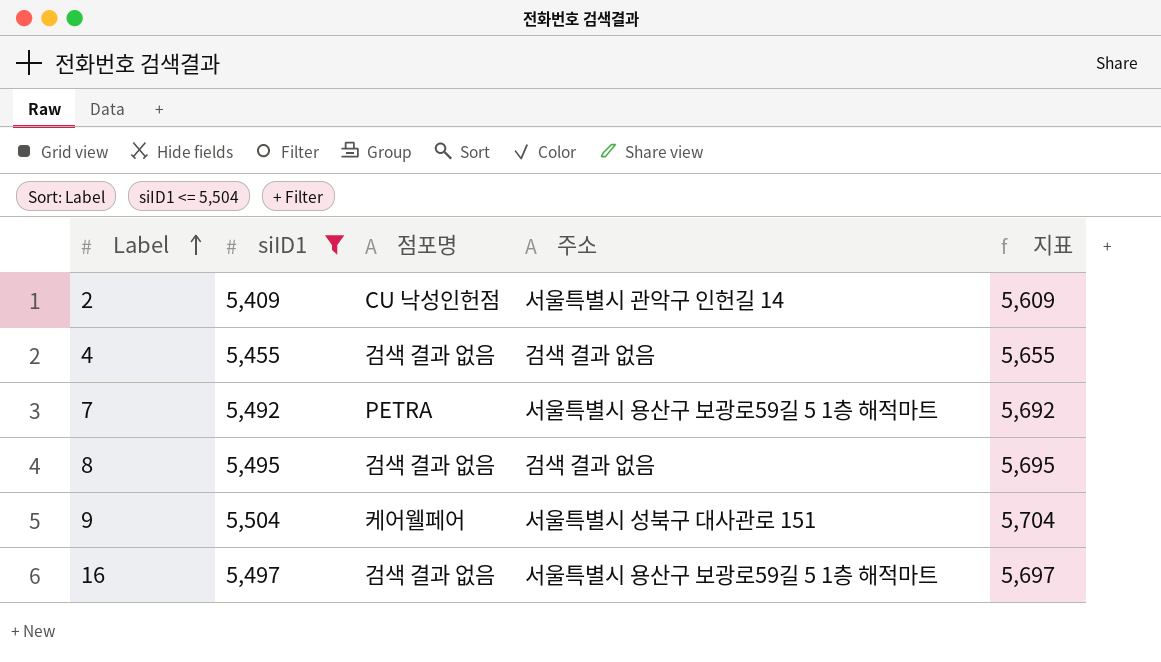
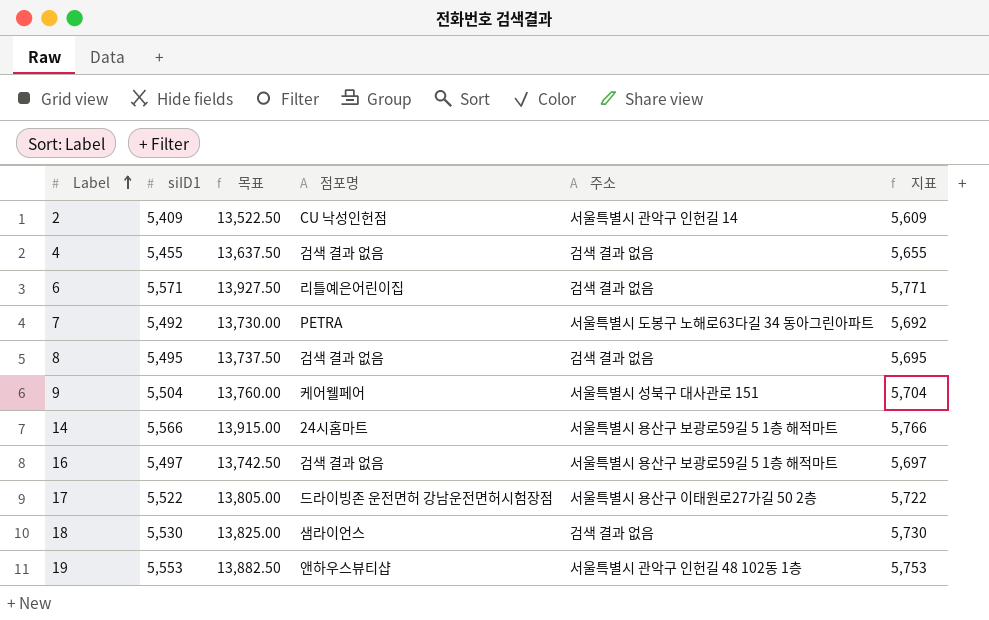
filter: siID1 <= 5,504 -> none
column 목표 | formula: none -> [siID1] * 2.5
7 | 주소: 서울특별시 용산구 보광로59길 5 1층 해적마트 -> 서울특별시 도봉구 노해로63다길 34 동아그린아파트

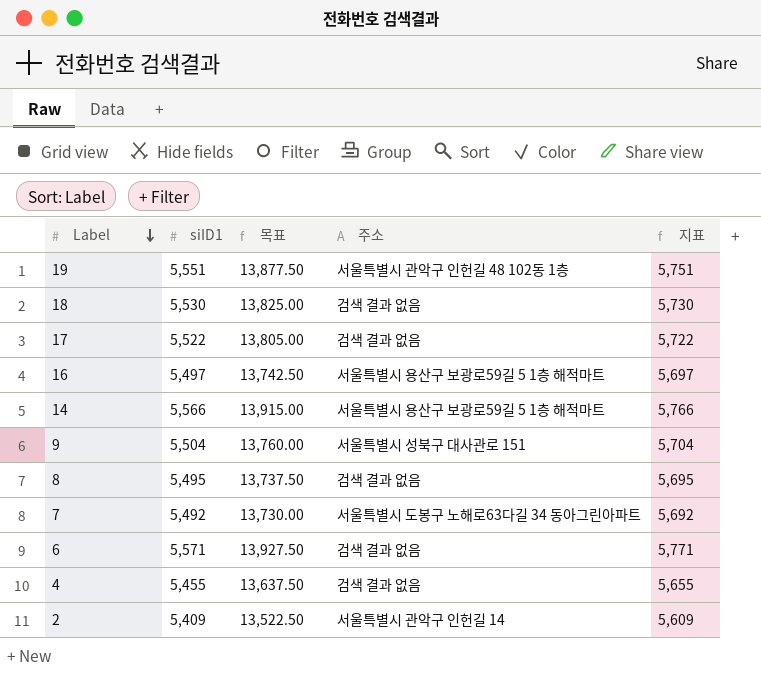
row order: Label ascending -> Label descending
column 점포명 | position: 4 -> none
19 | siID1: 5,553 -> 5,551
19 | 목표: 13,882.50 -> 13,877.50
19 | 지표: 5,753 -> 5,751
17 | 주소: 서울특별시 용산구 이태원로27가길 50 2층 -> 검색 결과 없음

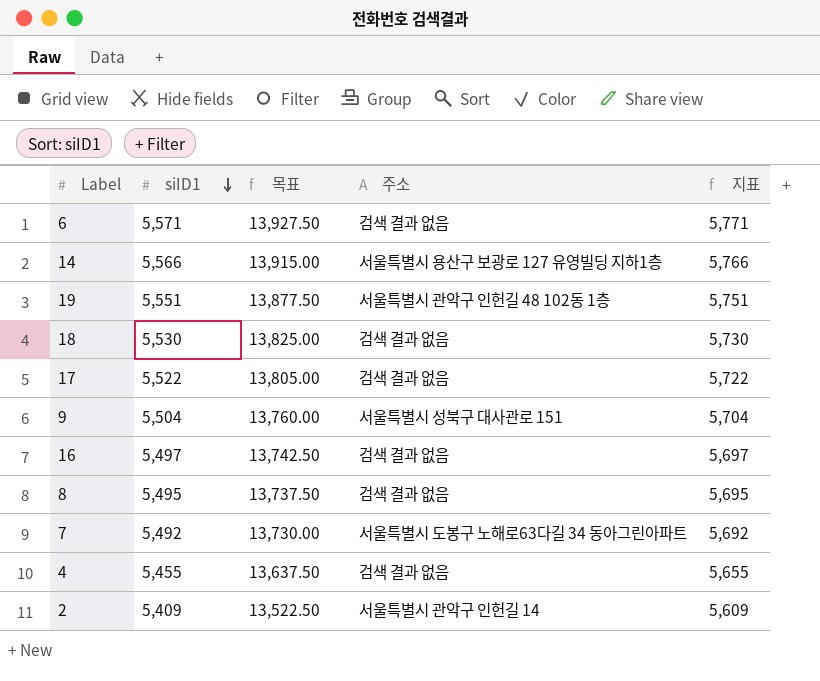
row order: Label descending -> siID1 descending
14 | 주소: 서울특별시 용산구 보광로59길 5 1층 해적마트 -> 서울특별시 용산구 보광로 127 유영빌딩 지하1층
16 | 주소: 서울특별시 용산구 보광로59길 5 1층 해적마트 -> 검색 결과 없음

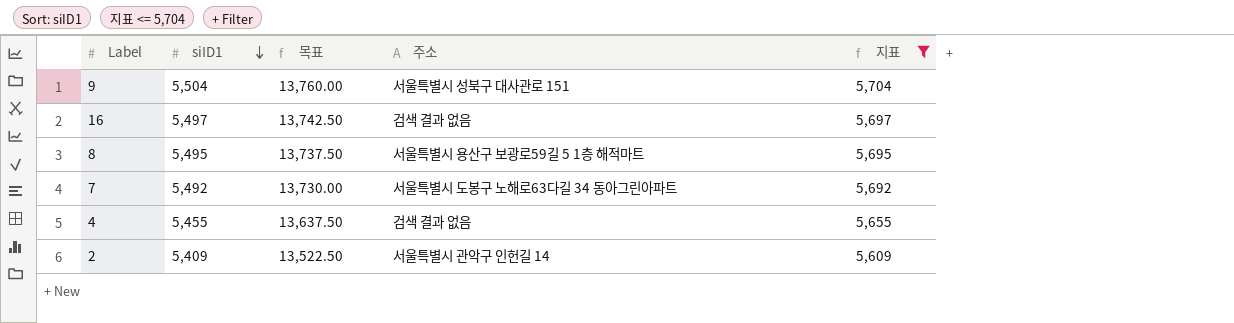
filter: none -> 지표 <= 5,704
8 | 주소: 검색 결과 없음 -> 서울특별시 용산구 보광로59길 5 1층 해적마트

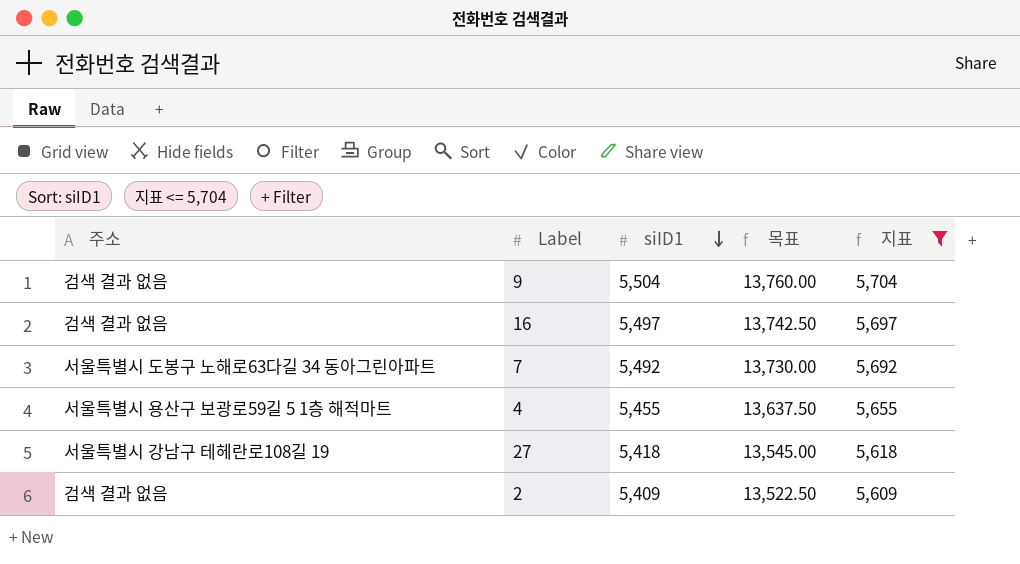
column 주소 | position: 4 -> 1
row 8: 5,495 | 13,737.50 | 서울특별시 용산구 보광로59길 5 1층 해적마트 | 5,695 -> none
9 | 주소: 서울특별시 성북구 대사관로 151 -> 검색 결과 없음
4 | 주소: 검색 결과 없음 -> 서울특별시 용산구 보광로59길 5 1층 해적마트
row 27: none -> 서울특별시 강남구 테헤란로108길 19 | 5,418 | 13,545.00 | 5,618
2 | 주소: 서울특별시 관악구 인헌길 14 -> 검색 결과 없음

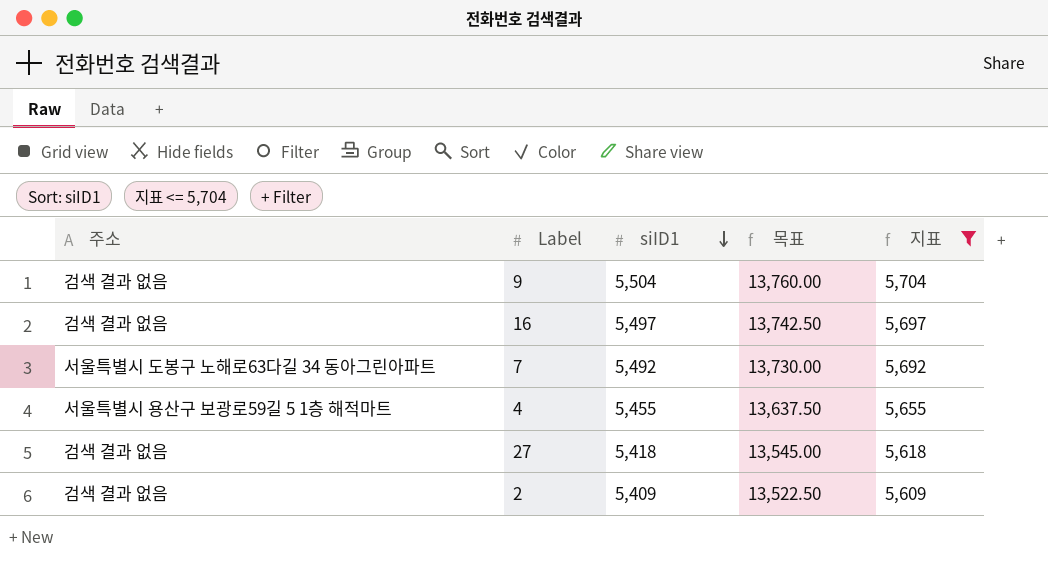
27 | 주소: 서울특별시 강남구 테헤란로108길 19 -> 검색 결과 없음

